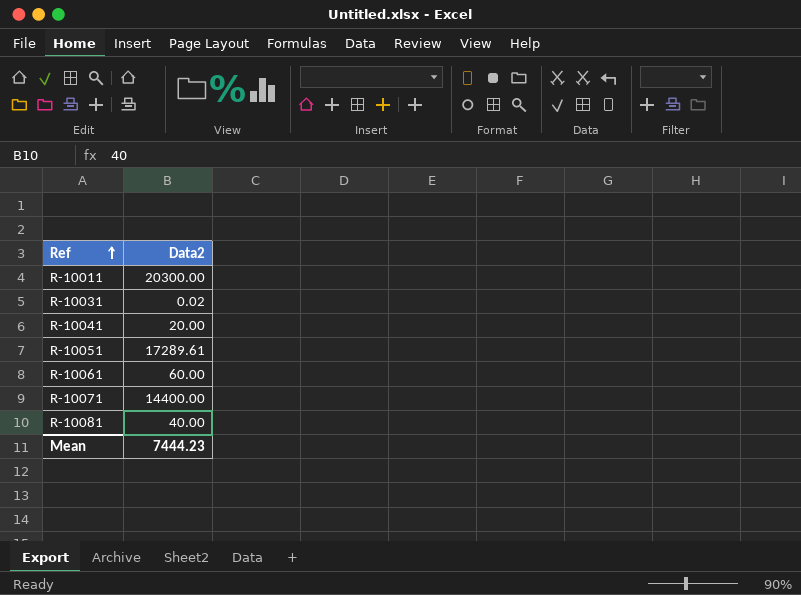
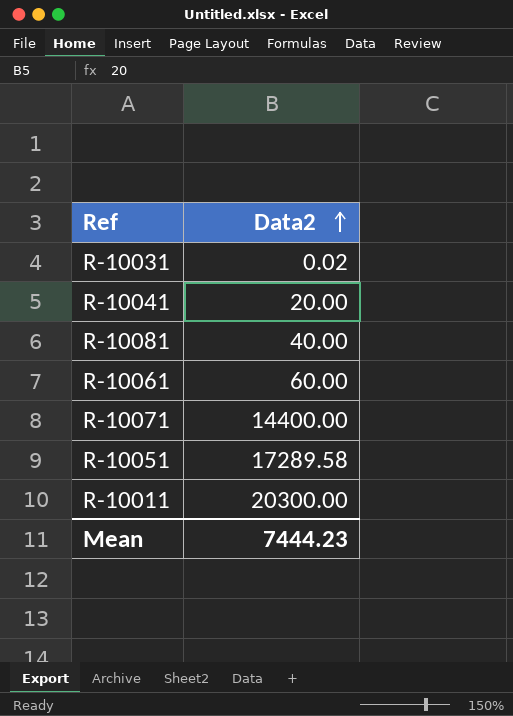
row order: Ref ascending -> Data2 ascending
R-10051 | Data2: 17289.61 -> 17289.58

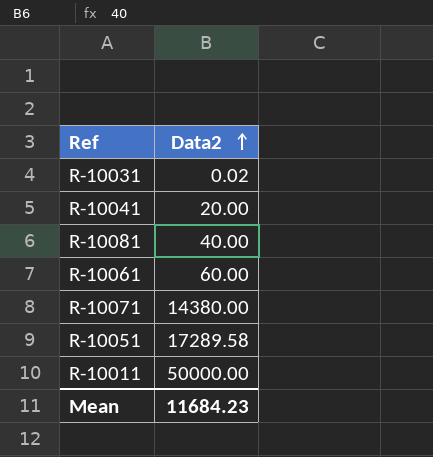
R-10071 | Data2: 14400.00 -> 14380.00
R-10011 | Data2: 20300.00 -> 50000.00
Mean | Data2: 7444.23 -> 11684.23

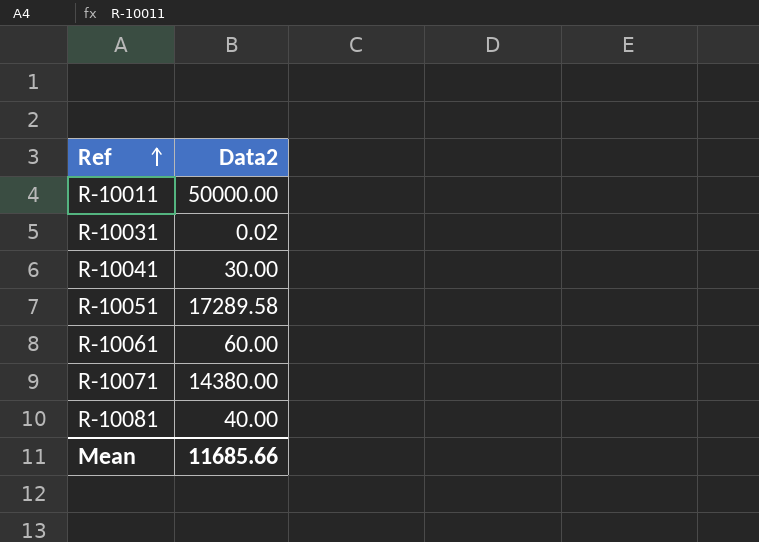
row order: Data2 ascending -> Ref ascending
R-10041 | Data2: 20.00 -> 30.00
Mean | Data2: 11684.23 -> 11685.66

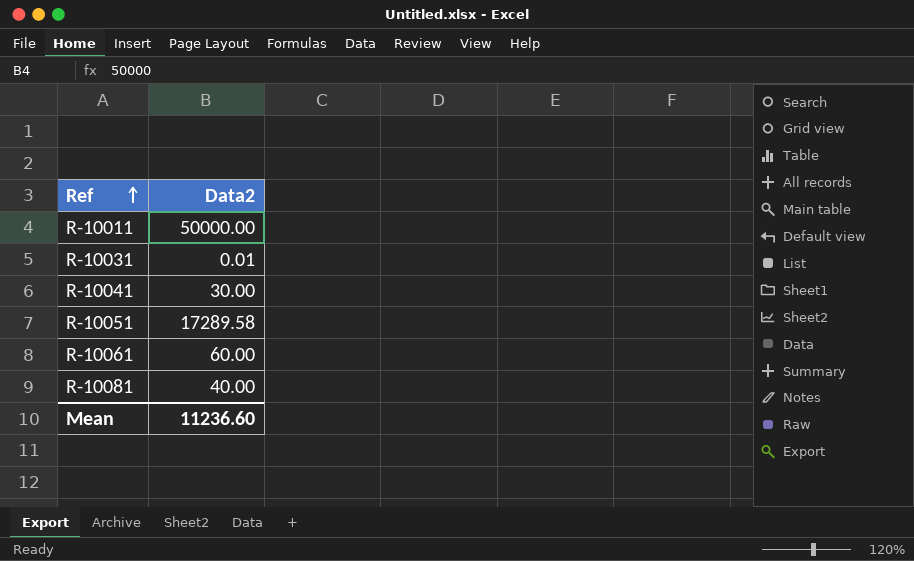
row R-10071: 14380.00 -> none
R-10031 | Data2: 0.02 -> 0.01
Mean | Data2: 11685.66 -> 11236.60

